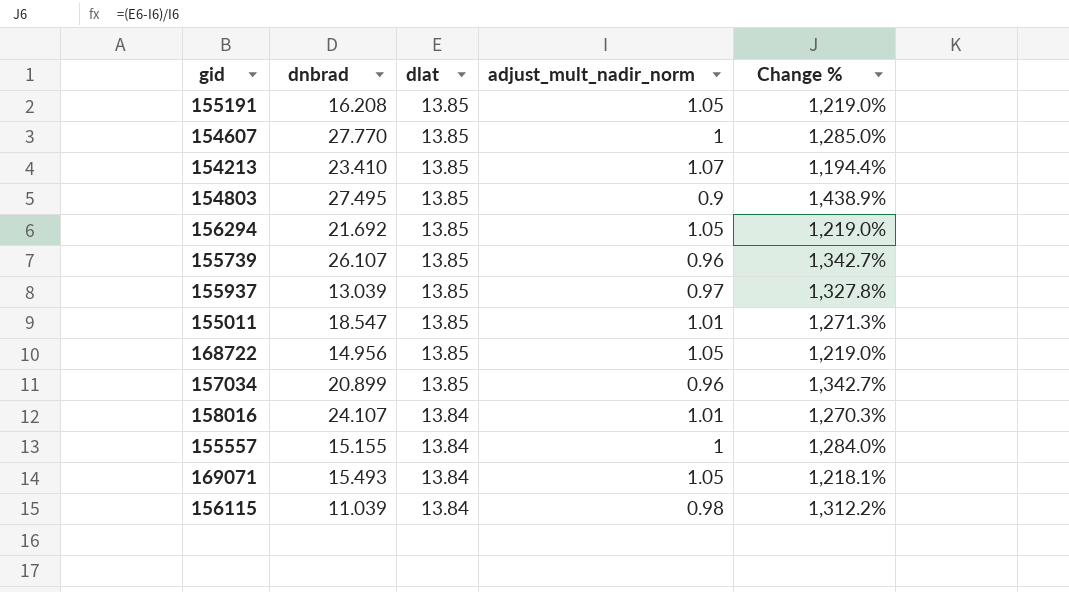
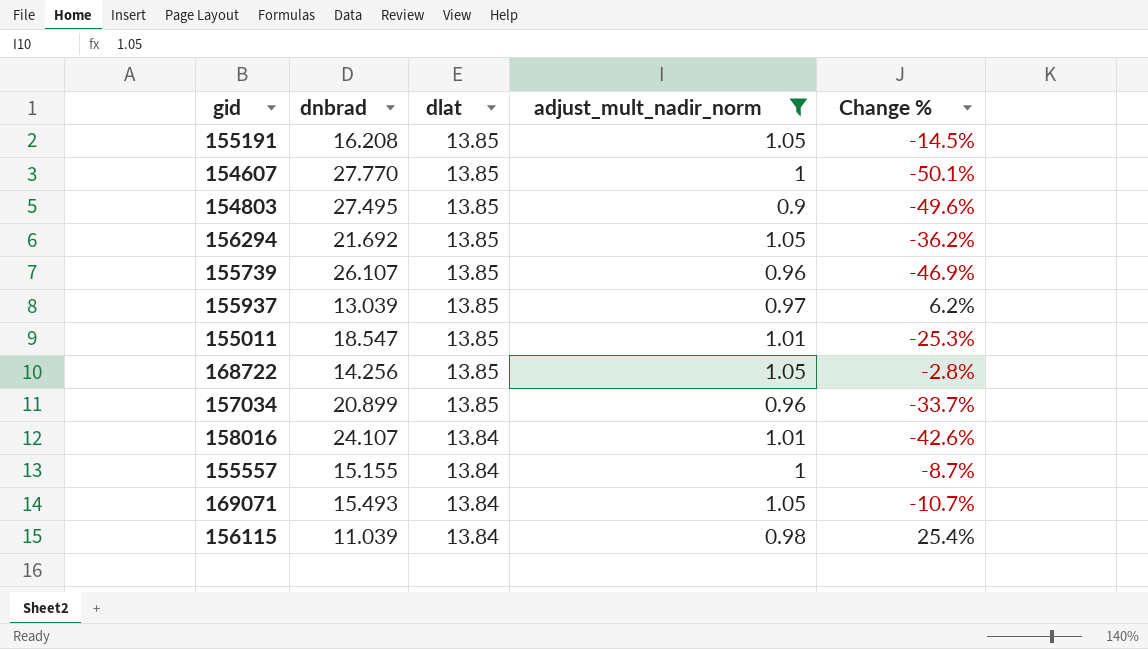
filter: none -> adjust_mult_nadir_norm != 1.07
column Change % | formula: ([dlat] - [adjust_mult_nadir_norm]) / [adjust_mult_nadir_norm] -> ([dlat] - [dnbrad]) / [dnbrad]
168722 | dnbrad: 14.956 -> 14.256

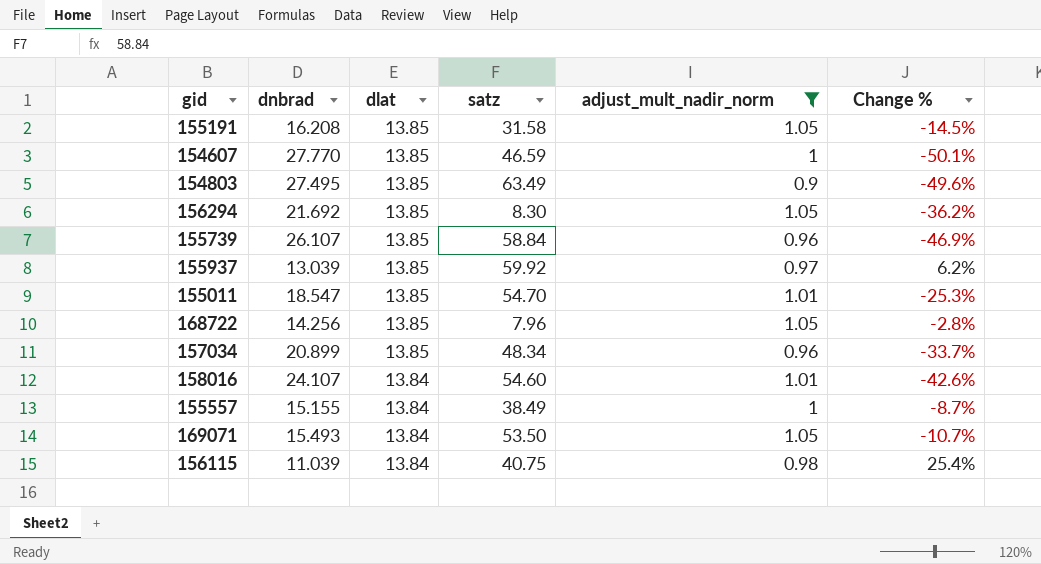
column satz | position: none -> 4

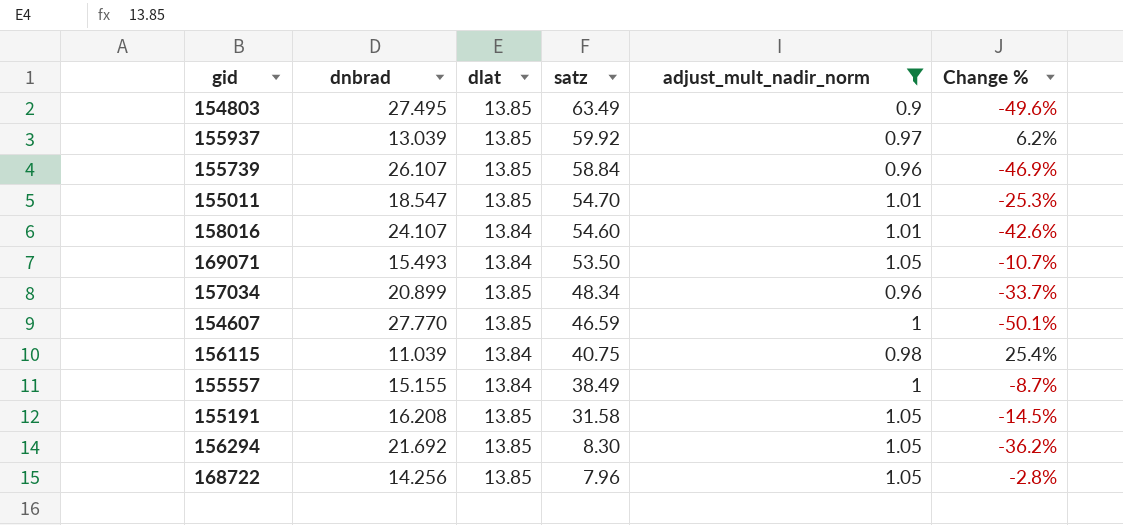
row order: dlat descending -> satz descending

